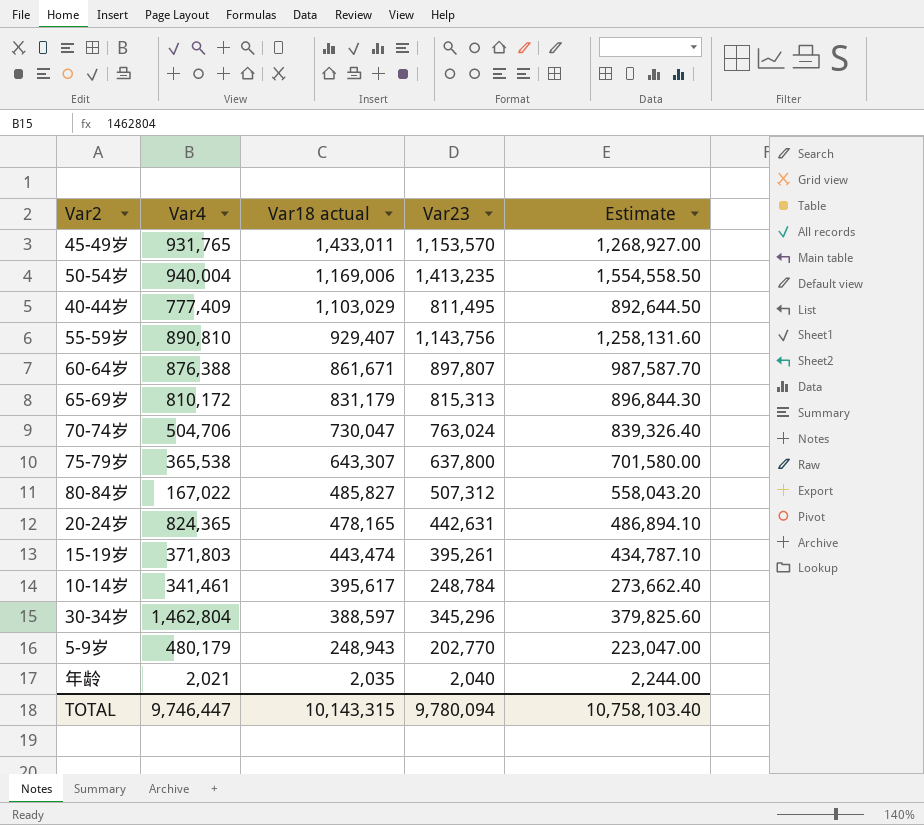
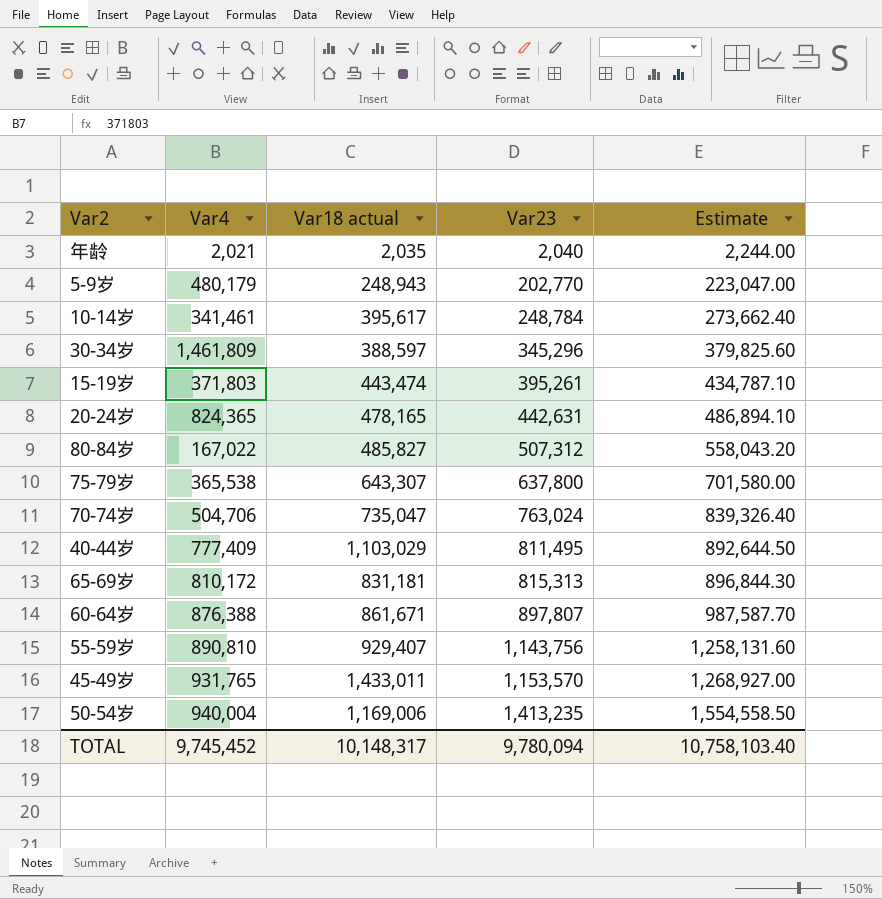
row order: Var18 actual descending -> Var23 ascending
30-34岁 | Var4: 1,462,804 -> 1,461,809
70-74岁 | Var18 actual: 730,047 -> 735,047
65-69岁 | Var18 actual: 831,179 -> 831,181
TOTAL | Var4: 9,746,447 -> 9,745,452
TOTAL | Var18 actual: 10,143,315 -> 10,148,317

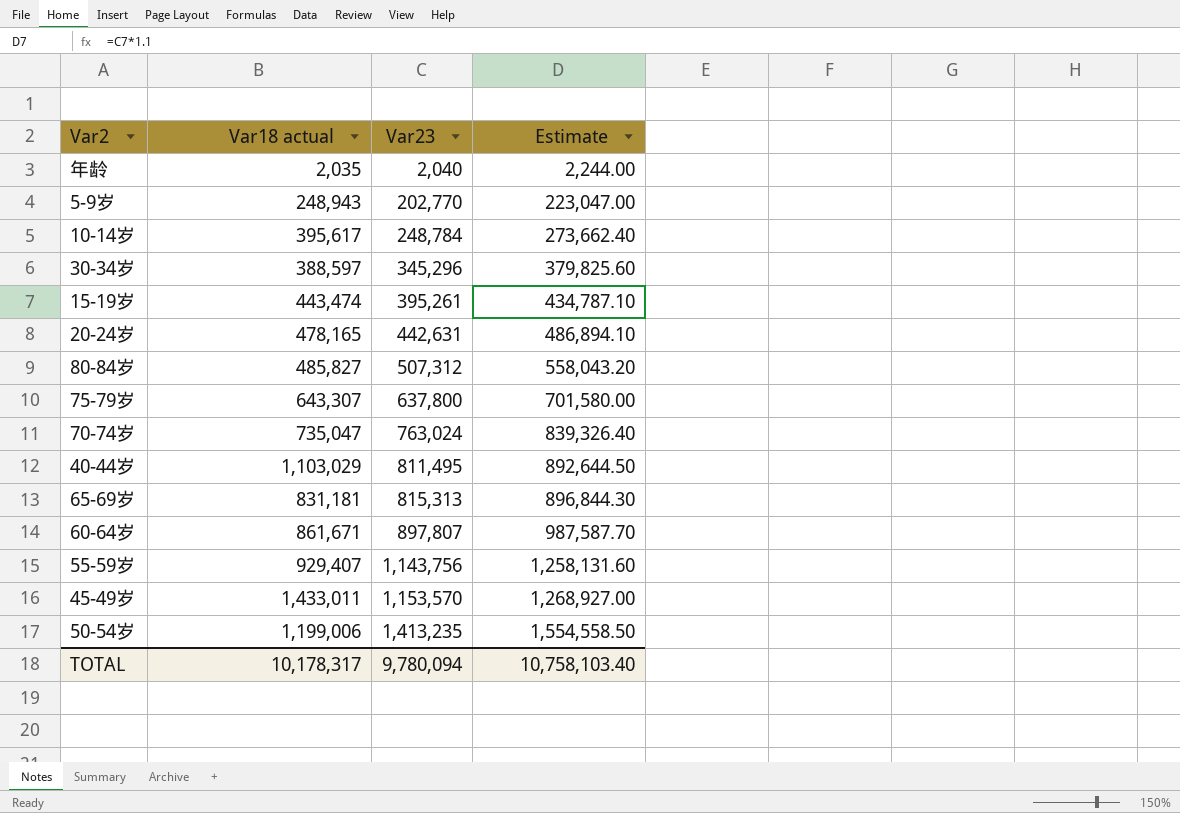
column Var4 | position: 2 -> none
50-54岁 | Var18 actual: 1,169,006 -> 1,199,006
TOTAL | Var18 actual: 10,148,317 -> 10,178,317

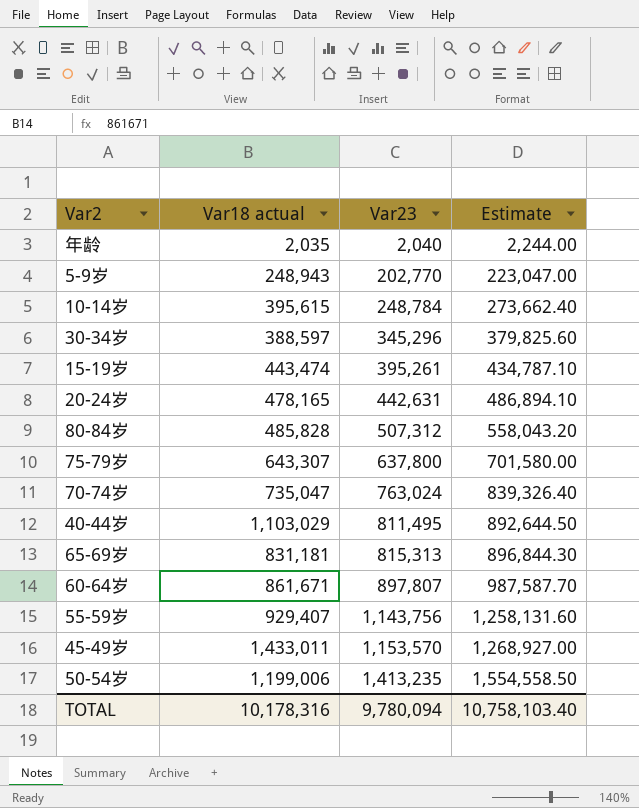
10-14岁 | Var18 actual: 395,617 -> 395,615
80-84岁 | Var18 actual: 485,827 -> 485,828
TOTAL | Var18 actual: 10,178,317 -> 10,178,316

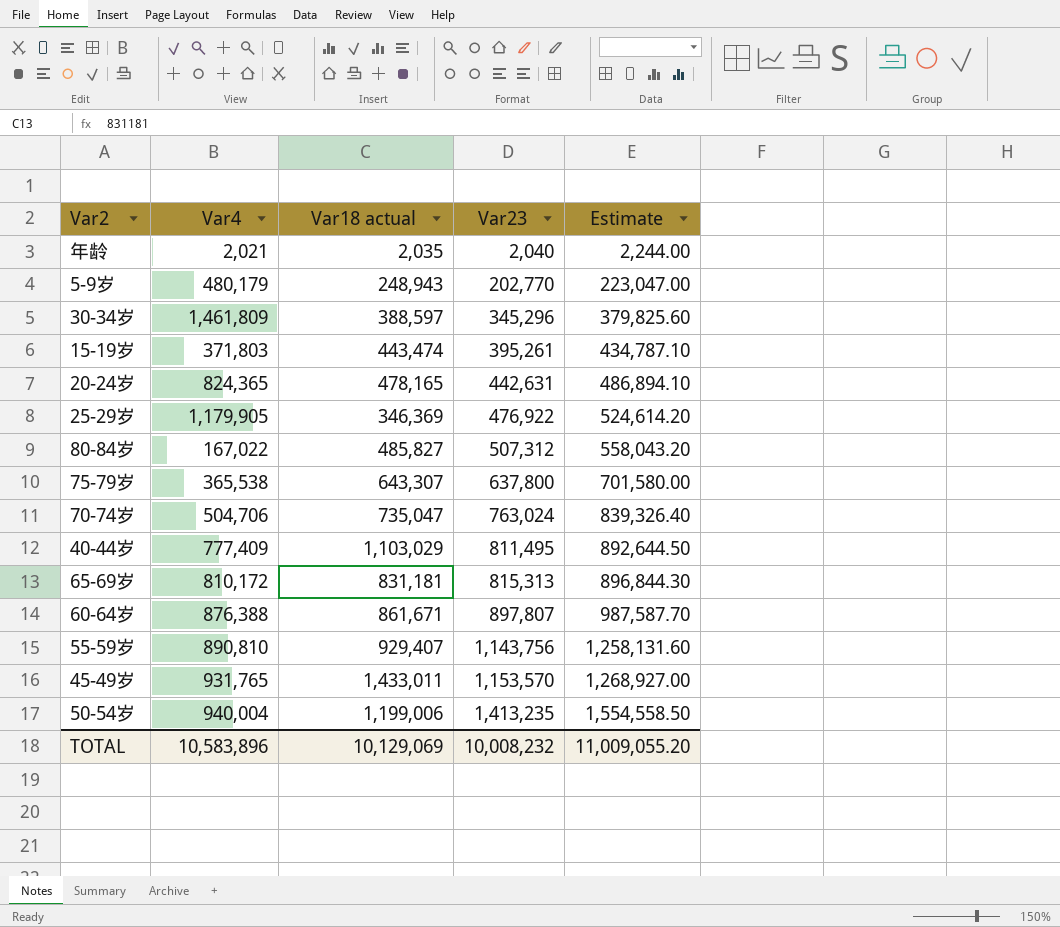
column Var4 | position: none -> 2
row 10-14岁: 395,615 | 248,784 | 273,662.40 -> none
row 25-29岁: none -> 1,179,905 | 346,369 | 476,922 | 524,614.20
80-84岁 | Var18 actual: 485,828 -> 485,827
TOTAL | Var18 actual: 10,178,316 -> 10,129,069
TOTAL | Var23: 9,780,094 -> 10,008,232
TOTAL | Estimate: 10,758,103.40 -> 11,009,055.20

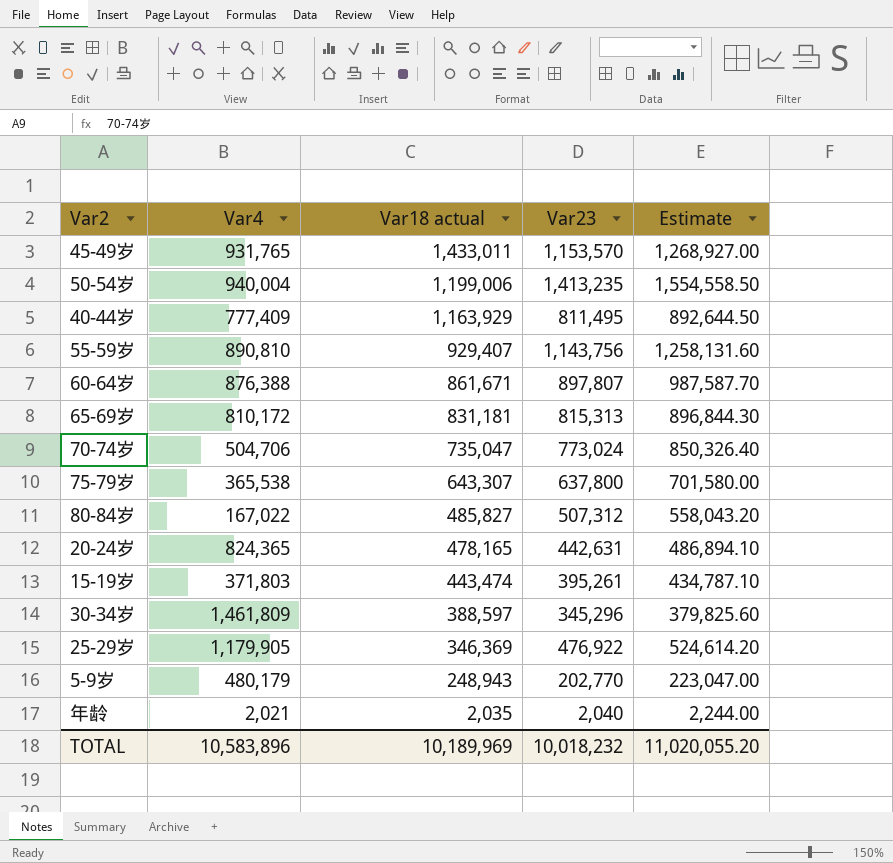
row order: Var23 ascending -> Var18 actual descending
40-44岁 | Var18 actual: 1,103,029 -> 1,163,929
70-74岁 | Var23: 763,024 -> 773,024
70-74岁 | Estimate: 839,326.40 -> 850,326.40
TOTAL | Var18 actual: 10,129,069 -> 10,189,969
TOTAL | Var23: 10,008,232 -> 10,018,232
TOTAL | Estimate: 11,009,055.20 -> 11,020,055.20

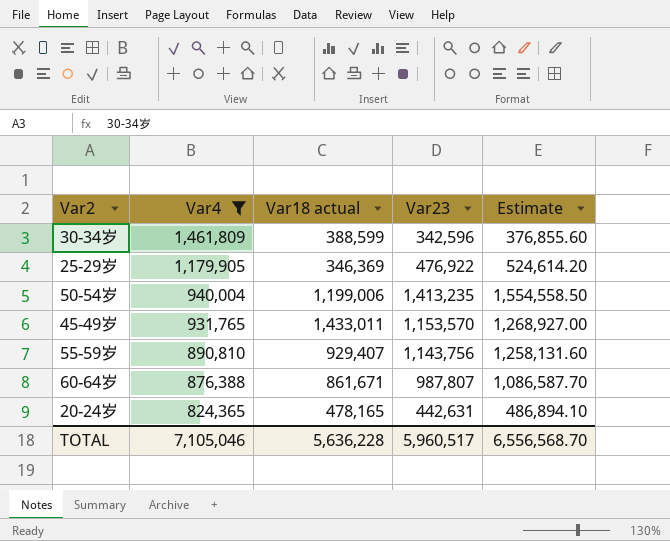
filter: none -> Var4 >= 824,365
row order: Var18 actual descending -> Var4 descending
30-34岁 | Var18 actual: 388,597 -> 388,599
30-34岁 | Var23: 345,296 -> 342,596
30-34岁 | Estimate: 379,825.60 -> 376,855.60
60-64岁 | Var23: 897,807 -> 987,807
60-64岁 | Estimate: 987,587.70 -> 1,086,587.70
TOTAL | Var4: 10,583,896 -> 7,105,046
TOTAL | Var18 actual: 10,189,969 -> 5,636,228
TOTAL | Var23: 10,018,232 -> 5,960,517
TOTAL | Estimate: 11,020,055.20 -> 6,556,568.70

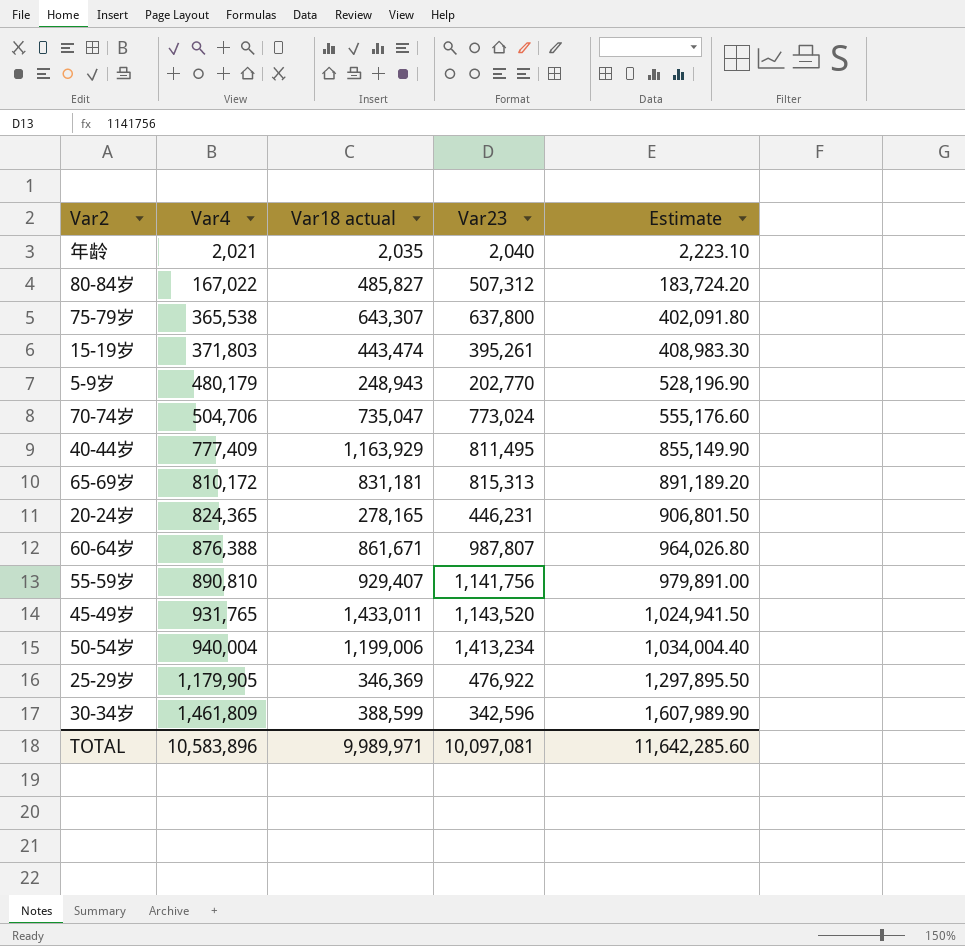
filter: Var4 >= 824,365 -> none
row order: Var4 descending -> Var4 ascending
column Estimate | formula: [Var23] * 1.1 -> [Var4] * 1.1
20-24岁 | Var18 actual: 478,165 -> 278,165
20-24岁 | Var23: 442,631 -> 446,231
55-59岁 | Var23: 1,143,756 -> 1,141,756
45-49岁 | Var23: 1,153,570 -> 1,143,520
50-54岁 | Var23: 1,413,235 -> 1,413,234
TOTAL | Var4: 7,105,046 -> 10,583,896
TOTAL | Var18 actual: 5,636,228 -> 9,989,971
TOTAL | Var23: 5,960,517 -> 10,097,081
TOTAL | Estimate: 6,556,568.70 -> 11,642,285.60

